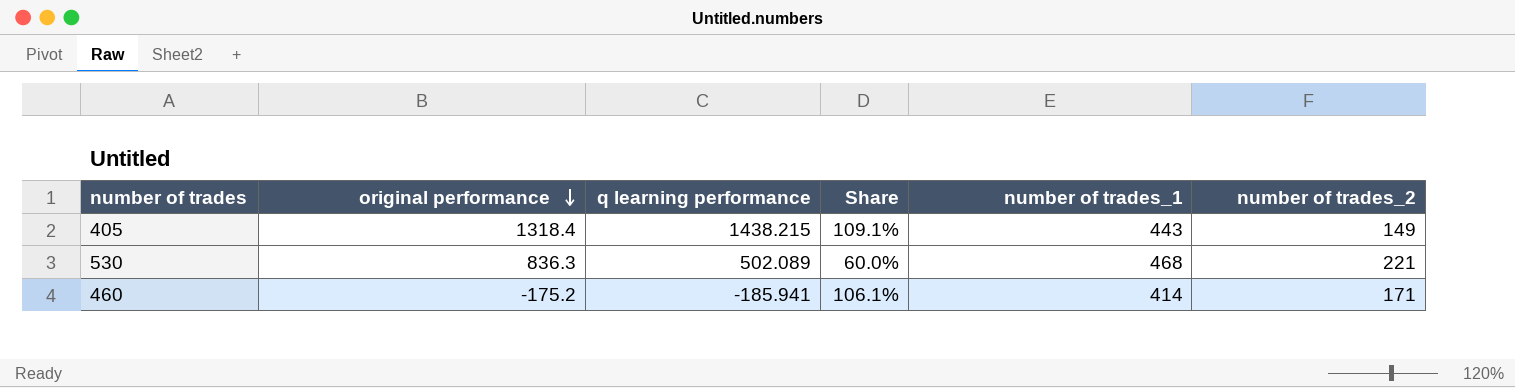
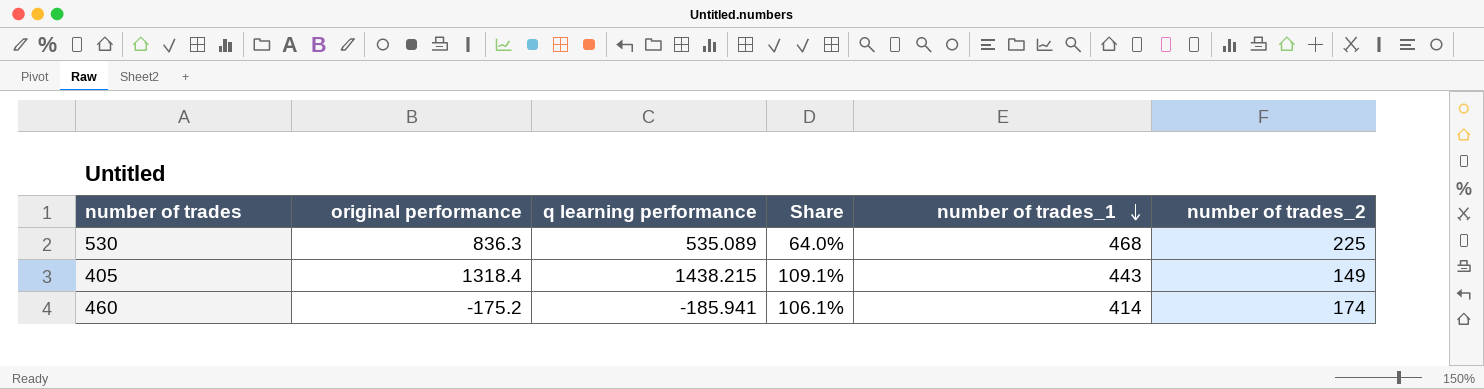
row order: original performance descending -> number of trades_1 descending
530 | q learning performance: 502.089 -> 535.089
530 | Share: 60.0% -> 64.0%
530 | number of trades_2: 221 -> 225
460 | number of trades_2: 171 -> 174

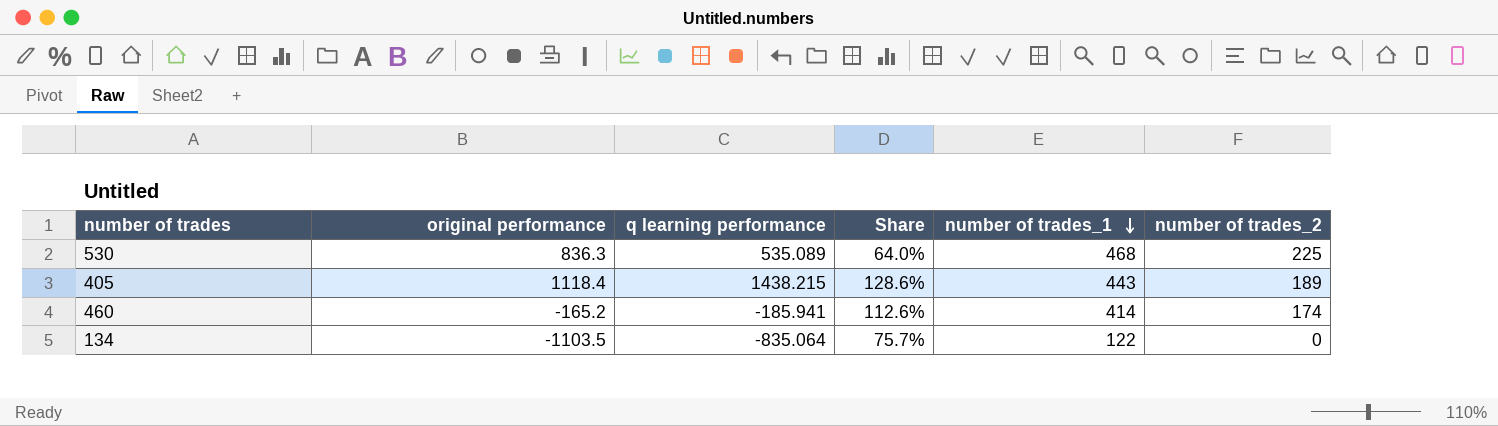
405 | original performance: 1318.4 -> 1118.4
405 | Share: 109.1% -> 128.6%
405 | number of trades_2: 149 -> 189
460 | original performance: -175.2 -> -165.2
460 | Share: 106.1% -> 112.6%
row 134: none -> -1103.5 | -835.064 | 75.7% | 122 | 0

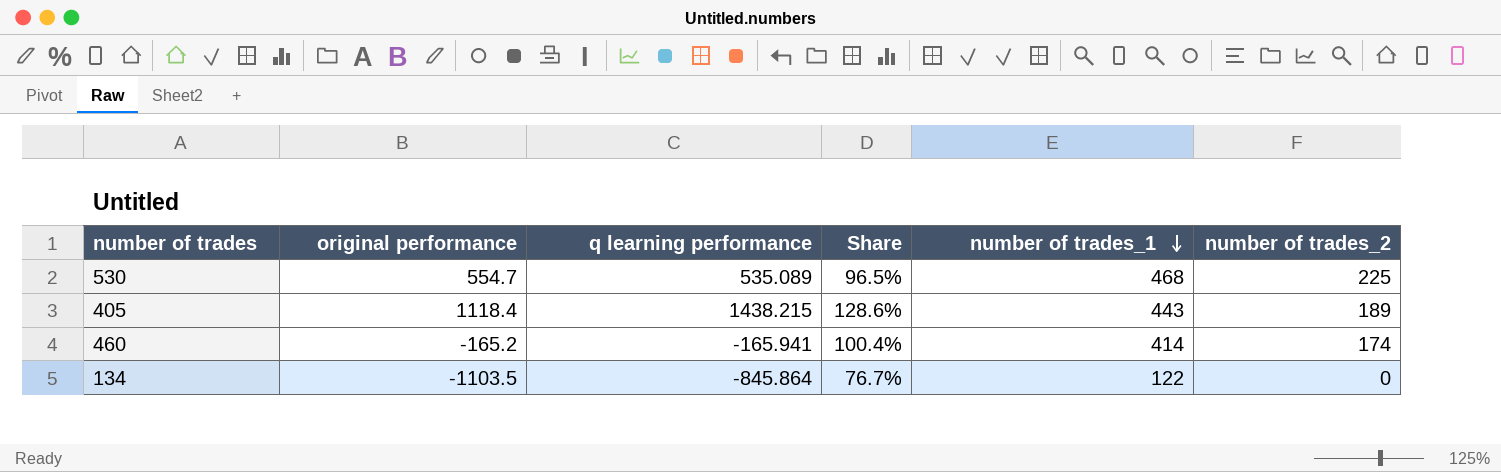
530 | original performance: 836.3 -> 554.7
530 | Share: 64.0% -> 96.5%
460 | q learning performance: -185.941 -> -165.941
460 | Share: 112.6% -> 100.4%
134 | q learning performance: -835.064 -> -845.864
134 | Share: 75.7% -> 76.7%

